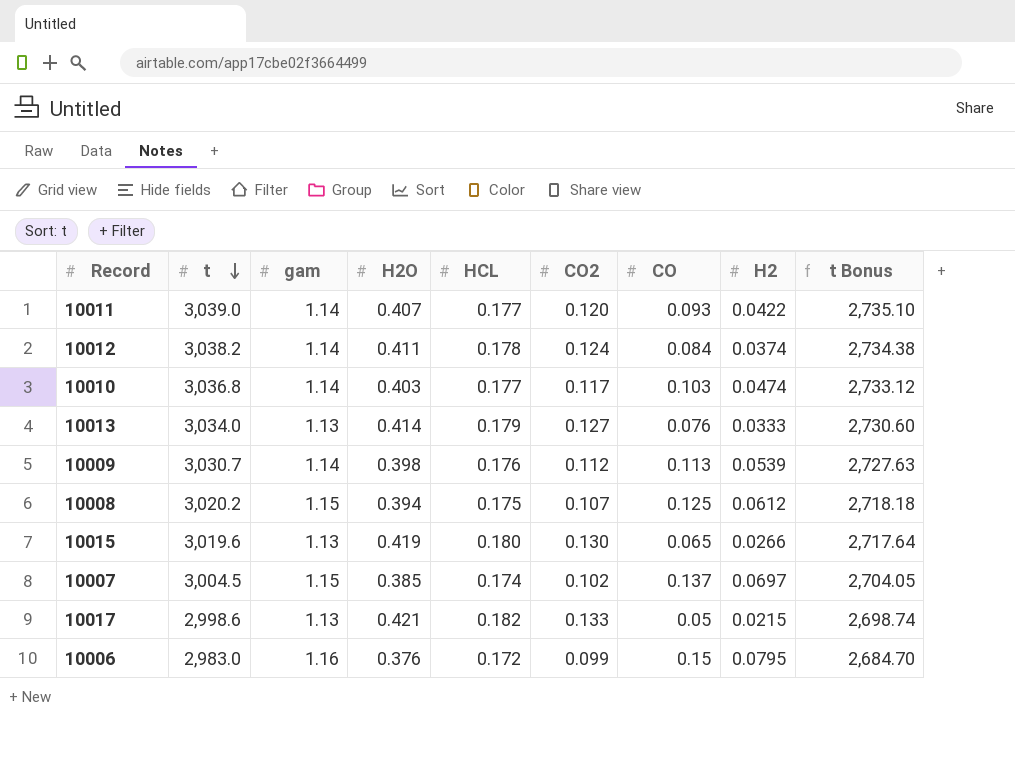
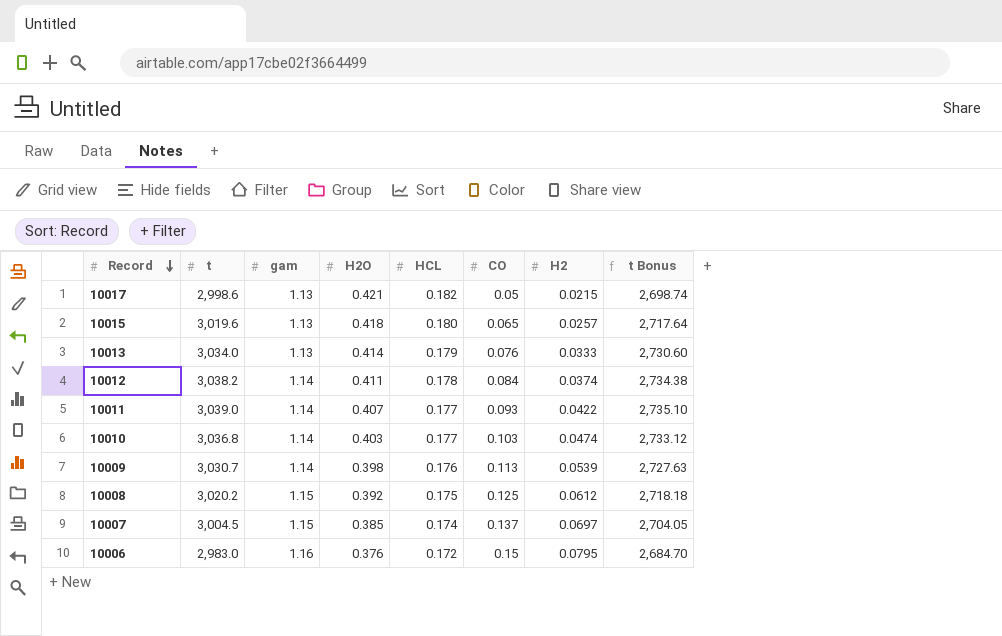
row order: t descending -> Record descending
column CO2 | position: 6 -> none
10015 | H2O: 0.419 -> 0.418
10015 | H2: 0.0266 -> 0.0257
10008 | H2O: 0.394 -> 0.392

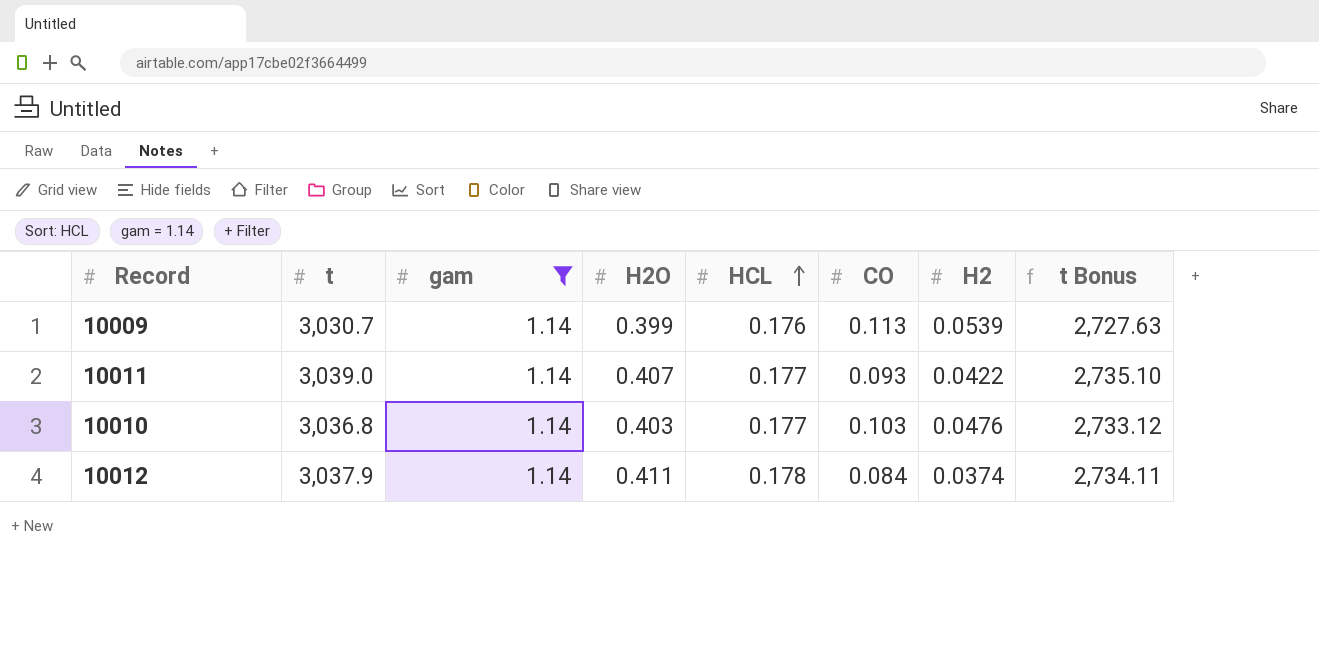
filter: none -> gam = 1.14
row order: Record descending -> HCL ascending
10009 | H2O: 0.398 -> 0.399
10010 | H2: 0.0474 -> 0.0476
10012 | t: 3,038.2 -> 3,037.9
10012 | t Bonus: 2,734.38 -> 2,734.11

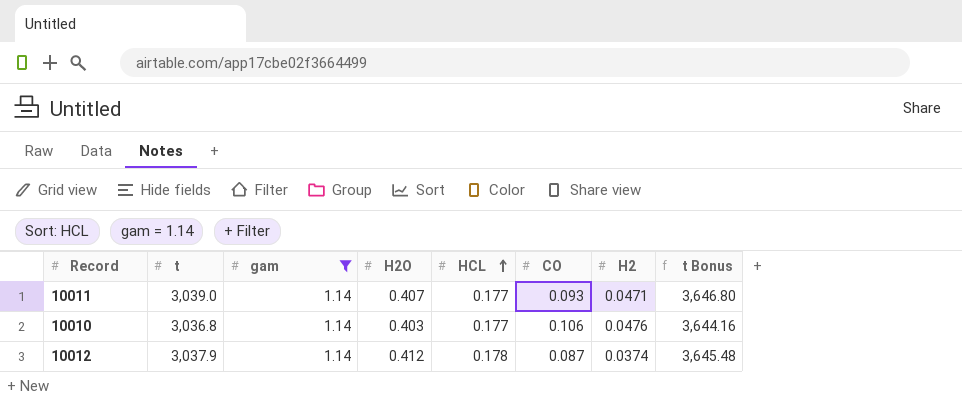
column t Bonus | formula: [t] * 0.9 -> [t] * 1.2
row 10009: 3,030.7 | 1.14 | 0.399 | 0.176 | 0.113 | 0.0539 | 2,727.63 -> none
10011 | H2: 0.0422 -> 0.0471
10010 | CO: 0.103 -> 0.106
10012 | H2O: 0.411 -> 0.412
10012 | CO: 0.084 -> 0.087

